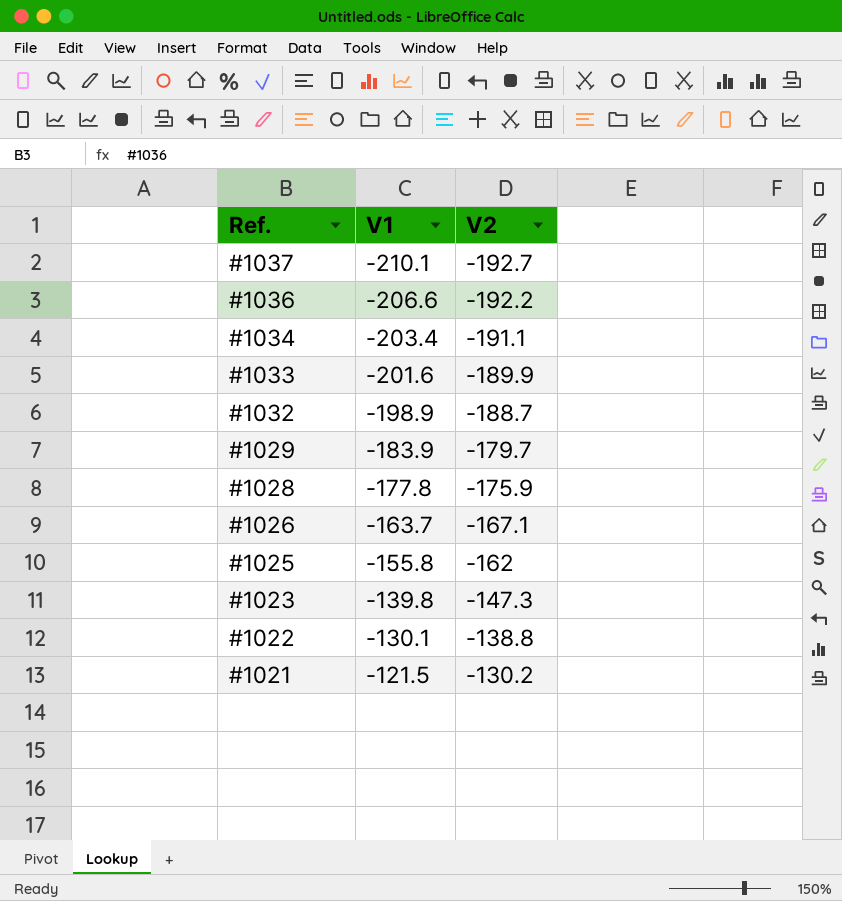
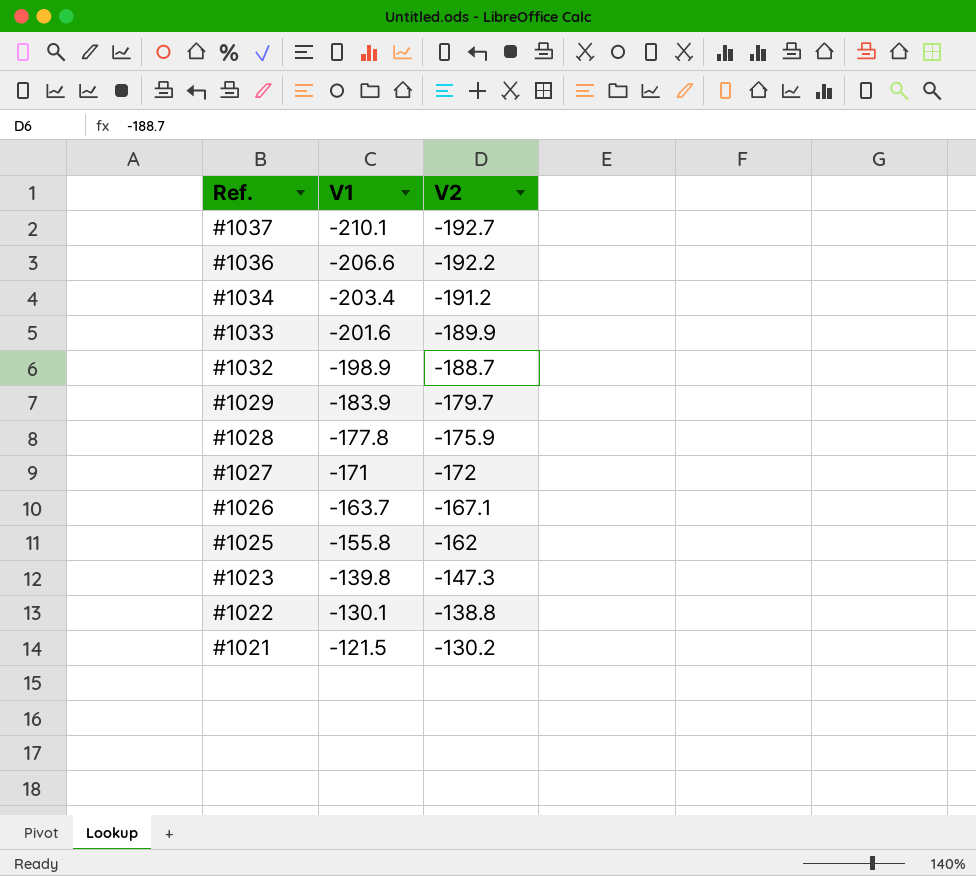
#1034 | V2: -191.1 -> -191.2
row #1027: none -> -171 | -172

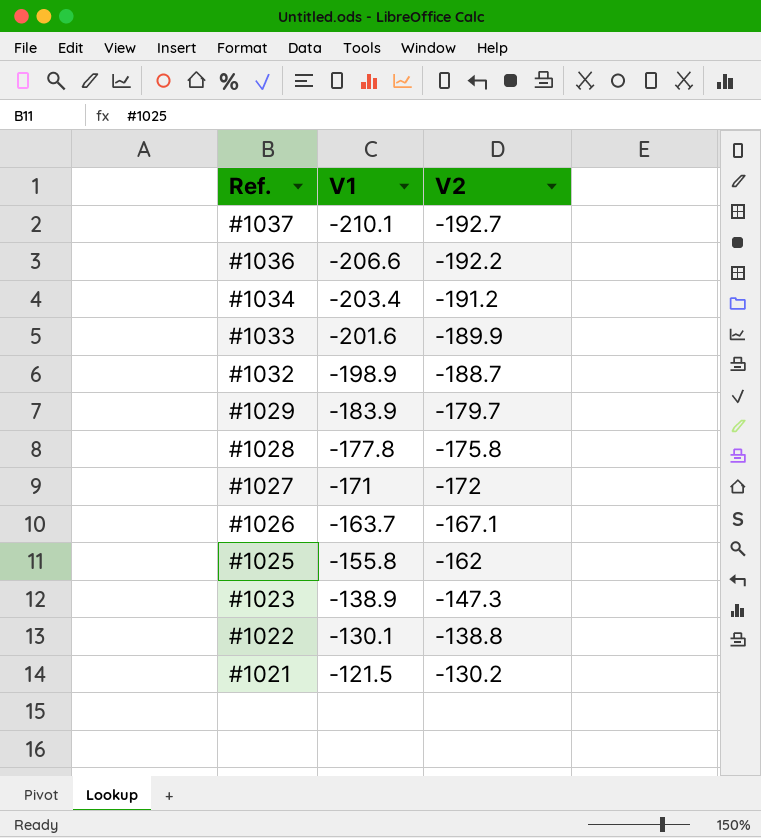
#1028 | V2: -175.9 -> -175.8
#1023 | V1: -139.8 -> -138.9

